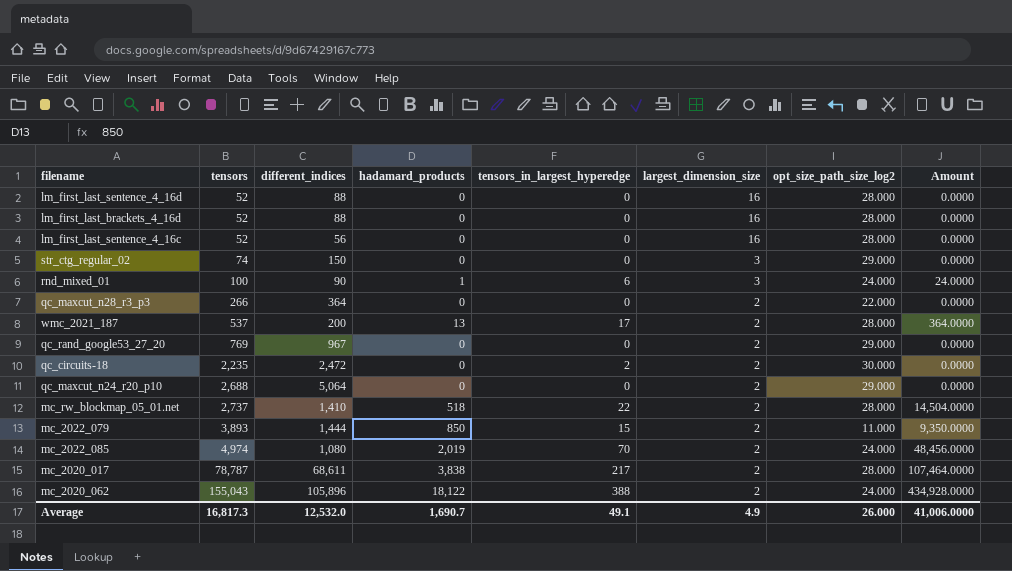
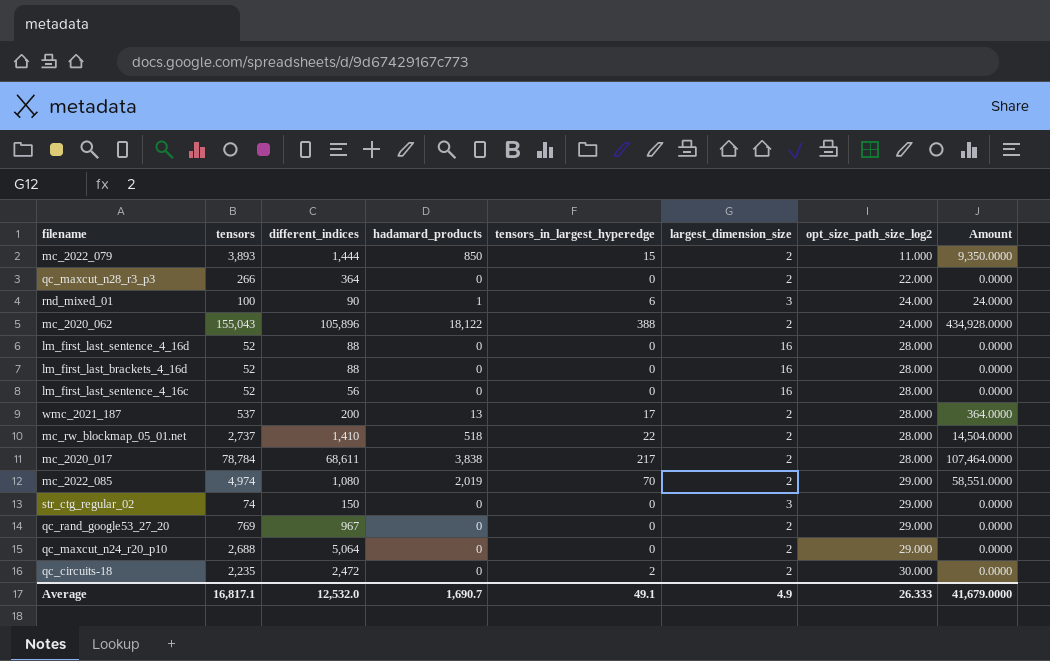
row order: tensors ascending -> opt_size_path_size_log2 ascending
mc_2020_017 | tensors: 78,787 -> 78,784
mc_2022_085 | opt_size_path_size_log2: 24.000 -> 29.000
mc_2022_085 | Amount: 48,456.0000 -> 58,551.0000
Average | tensors: 16,817.3 -> 16,817.1
Average | opt_size_path_size_log2: 26.000 -> 26.333
Average | Amount: 41,006.0000 -> 41,679.0000

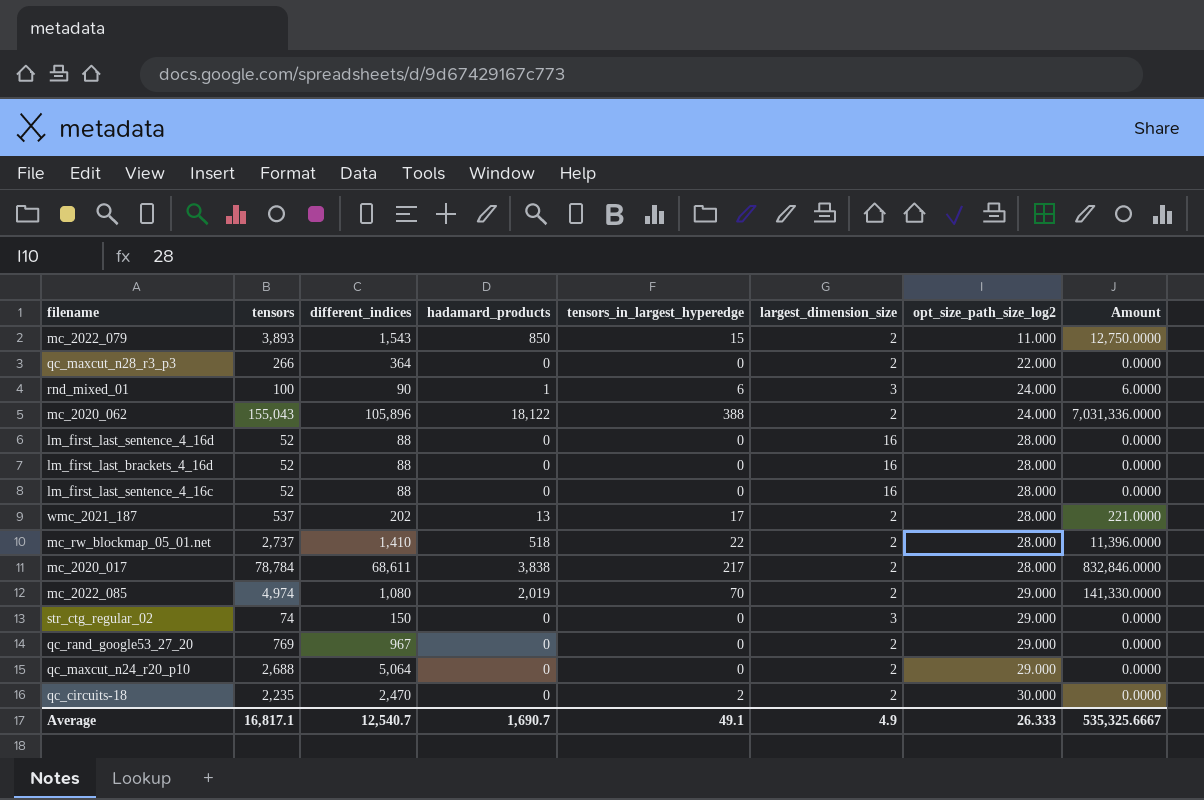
column Amount | formula: [hadamard_products] * [opt_size_path_size_log2] -> [hadamard_products] * [tensors_in_largest_hyperedge]
mc_2022_079 | different_indices: 1,444 -> 1,543
lm_first_last_sentence_4_16c | different_indices: 56 -> 88
wmc_2021_187 | different_indices: 200 -> 202
qc_circuits-18 | different_indices: 2,472 -> 2,470
Average | different_indices: 12,532.0 -> 12,540.7
Average | Amount: 41,679.0000 -> 535,325.6667

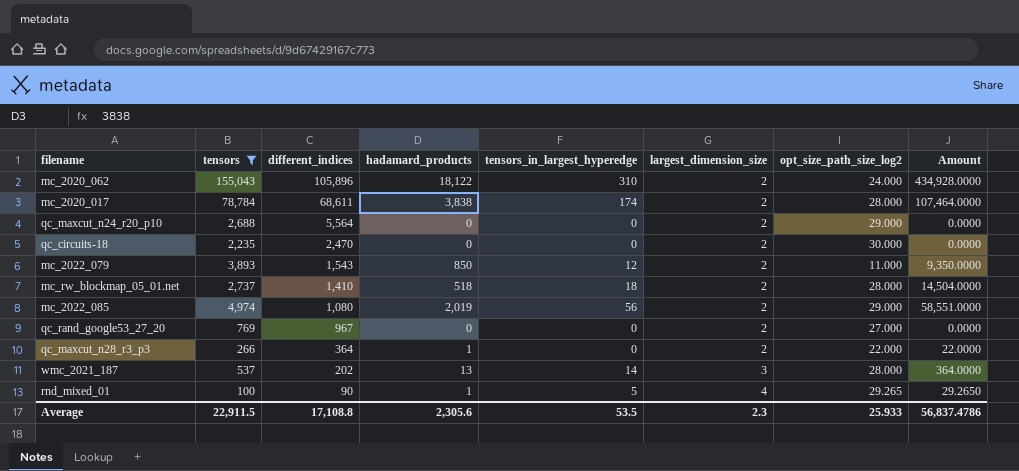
filter: none -> tensors >= 100
row order: opt_size_path_size_log2 ascending -> different_indices descending
column Amount | formula: [hadamard_products] * [tensors_in_largest_hyperedge] -> [hadamard_products] * [opt_size_path_size_log2]
mc_2020_062 | tensors_in_largest_hyperedge: 388 -> 310
mc_2020_017 | tensors_in_largest_hyperedge: 217 -> 174
qc_maxcut_n24_r20_p10 | different_indices: 5,064 -> 5,564
qc_circuits-18 | tensors_in_largest_hyperedge: 2 -> 0
mc_2022_079 | tensors_in_largest_hyperedge: 15 -> 12
mc_rw_blockmap_05_01.net | tensors_in_largest_hyperedge: 22 -> 18
mc_2022_085 | tensors_in_largest_hyperedge: 70 -> 56
qc_rand_google53_27_20 | opt_size_path_size_log2: 29.000 -> 27.000
qc_maxcut_n28_r3_p3 | hadamard_products: 0 -> 1
wmc_2021_187 | tensors_in_largest_hyperedge: 17 -> 14
wmc_2021_187 | largest_dimension_size: 2 -> 3
rnd_mixed_01 | tensors_in_largest_hyperedge: 6 -> 5
rnd_mixed_01 | largest_dimension_size: 3 -> 4
rnd_mixed_01 | opt_size_path_size_log2: 24.000 -> 29.265
Average | tensors: 16,817.1 -> 22,911.5
Average | different_indices: 12,540.7 -> 17,108.8
Average | hadamard_products: 1,690.7 -> 2,305.6
Average | tensors_in_largest_hyperedge: 49.1 -> 53.5
Average | largest_dimension_size: 4.9 -> 2.3
Average | opt_size_path_size_log2: 26.333 -> 25.933
Average | Amount: 535,325.6667 -> 56,837.4786

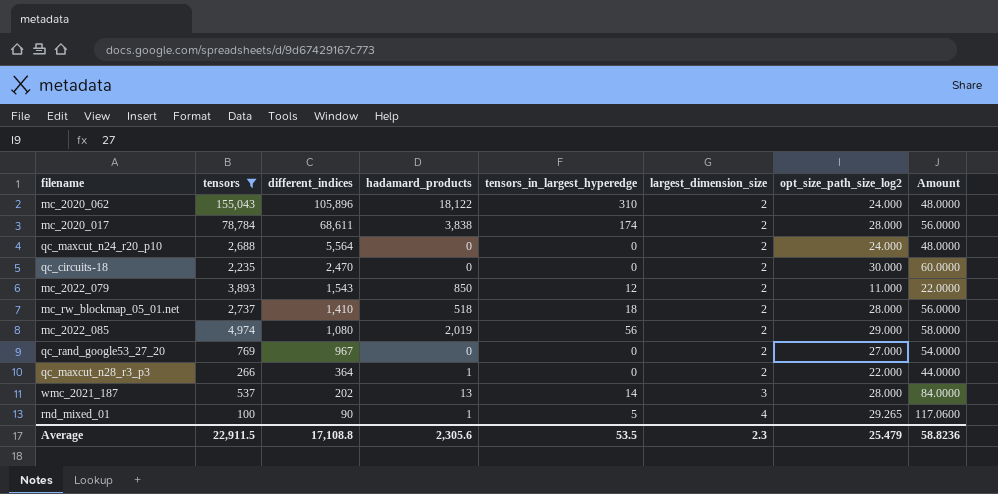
column Amount | formula: [hadamard_products] * [opt_size_path_size_log2] -> [largest_dimension_size] * [opt_size_path_size_log2]
qc_maxcut_n24_r20_p10 | opt_size_path_size_log2: 29.000 -> 24.000
Average | opt_size_path_size_log2: 25.933 -> 25.479
Average | Amount: 56,837.4786 -> 58.8236

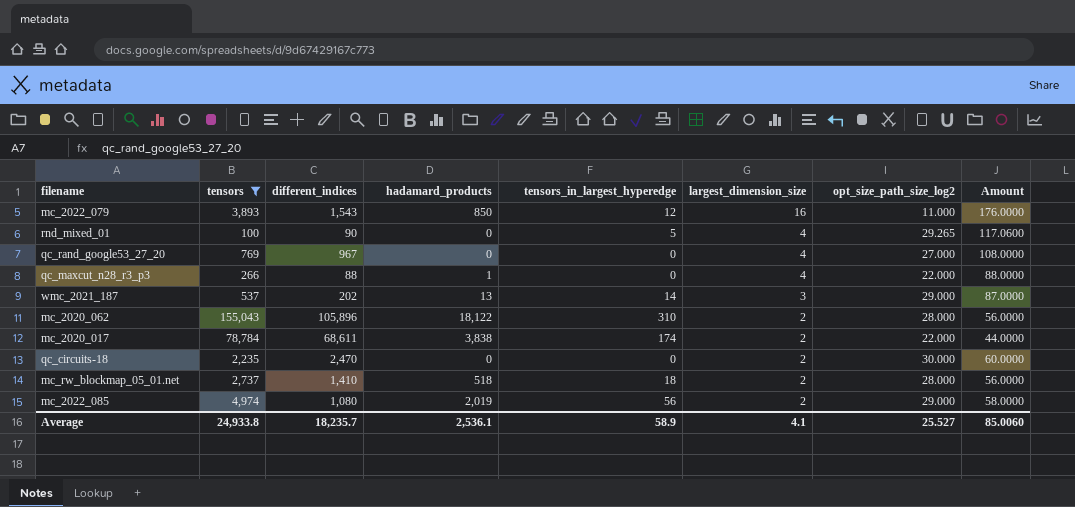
row order: different_indices descending -> largest_dimension_size descending
row qc_maxcut_n24_r20_p10: 2,688 | 5,564 | 0 | 0 | 2 | 24.000 | 48.0000 -> none
mc_2022_079 | largest_dimension_size: 2 -> 16
mc_2022_079 | Amount: 22.0000 -> 176.0000
rnd_mixed_01 | hadamard_products: 1 -> 0
qc_rand_google53_27_20 | largest_dimension_size: 2 -> 4
qc_rand_google53_27_20 | Amount: 54.0000 -> 108.0000
qc_maxcut_n28_r3_p3 | different_indices: 364 -> 88
qc_maxcut_n28_r3_p3 | largest_dimension_size: 2 -> 4
qc_maxcut_n28_r3_p3 | Amount: 44.0000 -> 88.0000
wmc_2021_187 | opt_size_path_size_log2: 28.000 -> 29.000
wmc_2021_187 | Amount: 84.0000 -> 87.0000
mc_2020_062 | opt_size_path_size_log2: 24.000 -> 28.000
mc_2020_062 | Amount: 48.0000 -> 56.0000
mc_2020_017 | opt_size_path_size_log2: 28.000 -> 22.000
mc_2020_017 | Amount: 56.0000 -> 44.0000
Average | tensors: 22,911.5 -> 24,933.8
Average | different_indices: 17,108.8 -> 18,235.7
Average | hadamard_products: 2,305.6 -> 2,536.1
Average | tensors_in_largest_hyperedge: 53.5 -> 58.9
Average | largest_dimension_size: 2.3 -> 4.1
Average | opt_size_path_size_log2: 25.479 -> 25.527
Average | Amount: 58.8236 -> 85.0060

